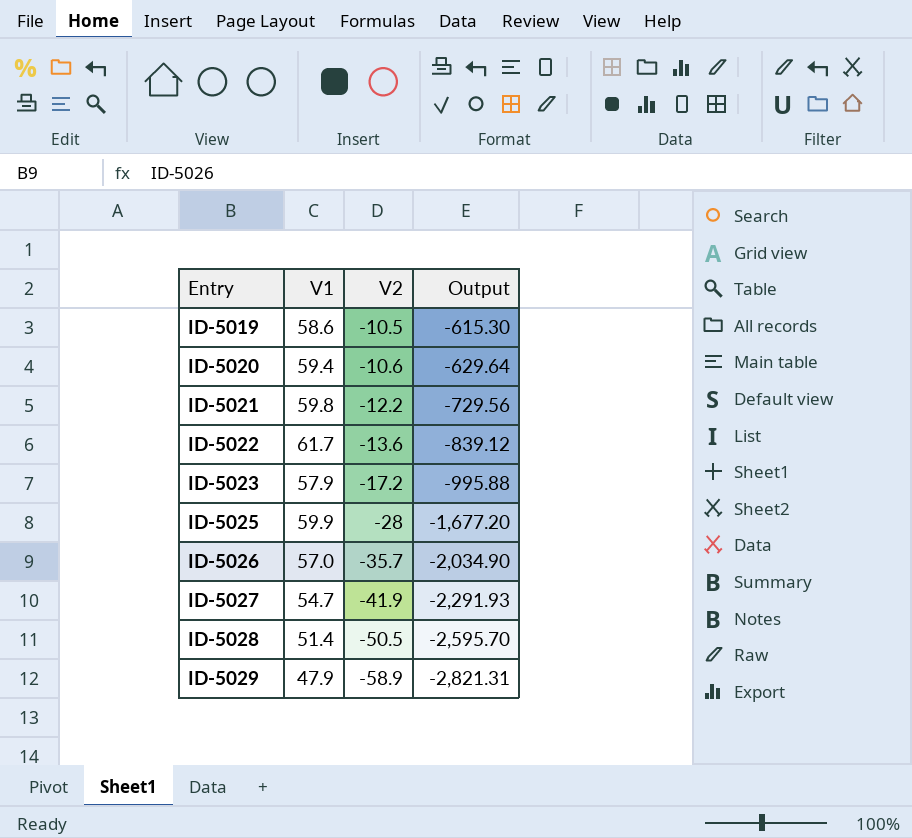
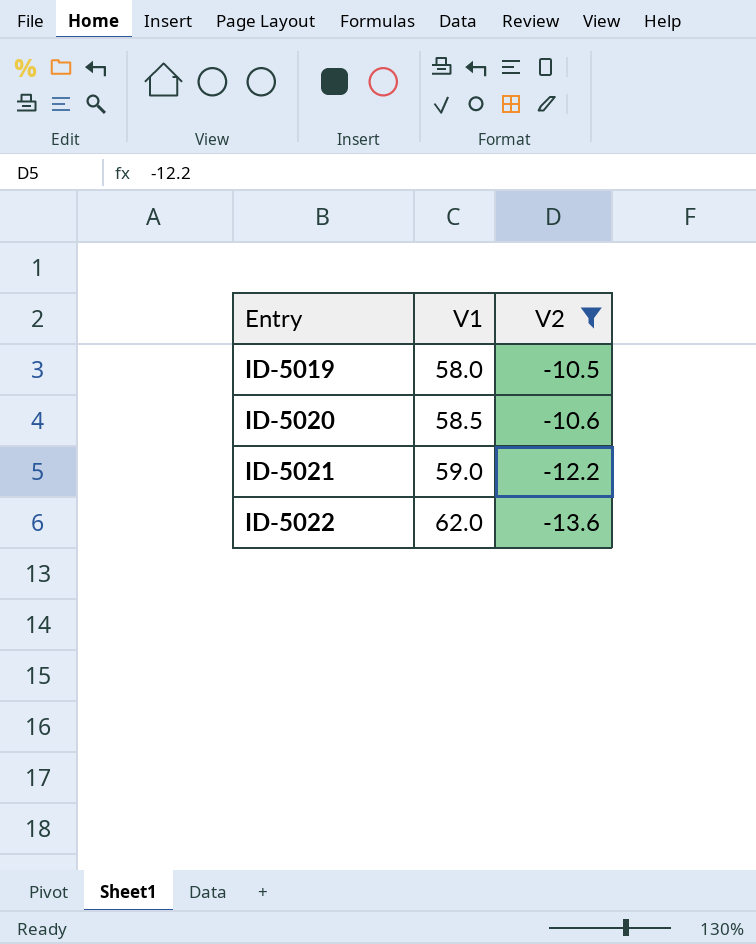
filter: none -> V2 >= -13.6
column Output | formula: [V1] * [V2] -> none
ID-5019 | V1: 58.6 -> 58.0
ID-5020 | V1: 59.4 -> 58.5
ID-5021 | V1: 59.8 -> 59.0
ID-5022 | V1: 61.7 -> 62.0

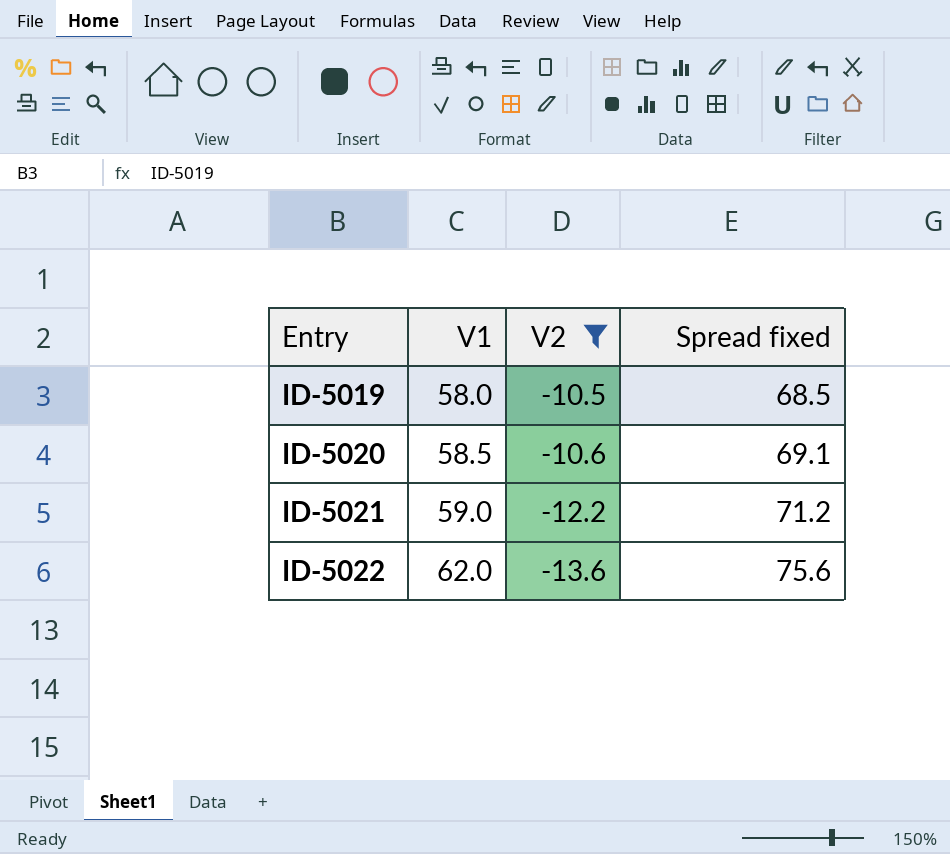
column Spread fixed | formula: none -> [V1] - [V2]

